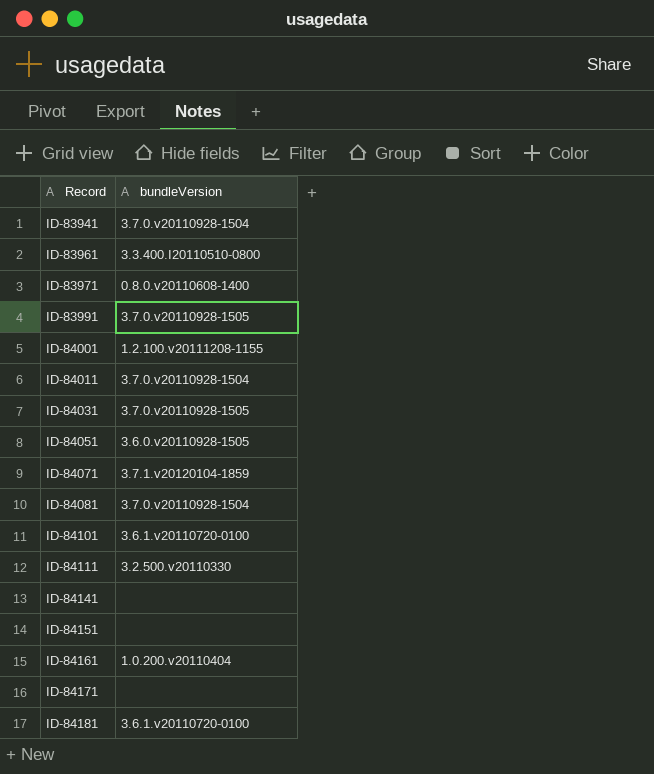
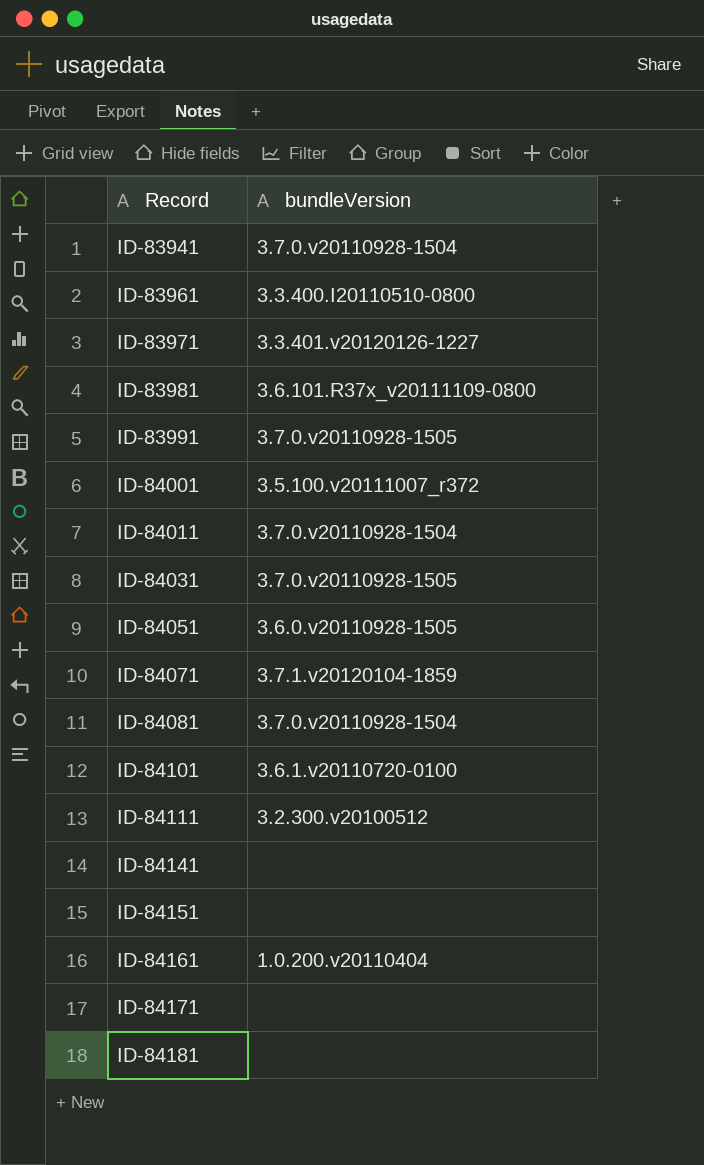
ID-83971 | bundleVersion: 0.8.0.v20110608-1400 -> 3.3.401.v20120126-1227
row ID-83981: none -> 3.6.101.R37x_v20111109-0800
ID-84001 | bundleVersion: 1.2.100.v20111208-1155 -> 3.5.100.v20111007_r372
ID-84111 | bundleVersion: 3.2.500.v20110330 -> 3.2.300.v20100512
ID-84181 | bundleVersion: 3.6.1.v20110720-0100 -> none

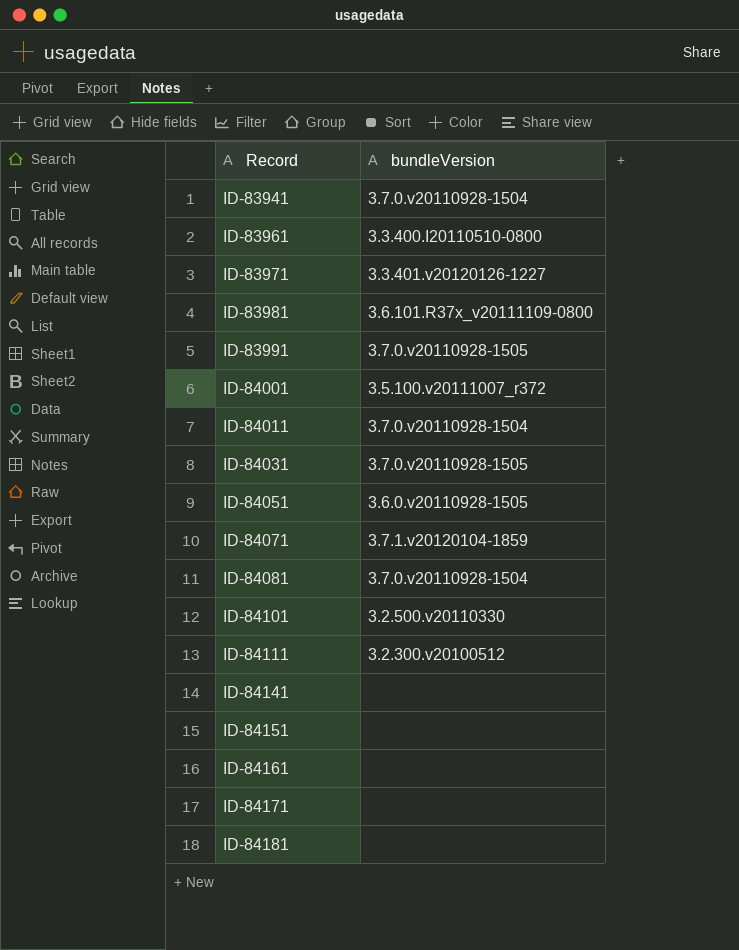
ID-84101 | bundleVersion: 3.6.1.v20110720-0100 -> 3.2.500.v20110330
ID-84161 | bundleVersion: 1.0.200.v20110404 -> none

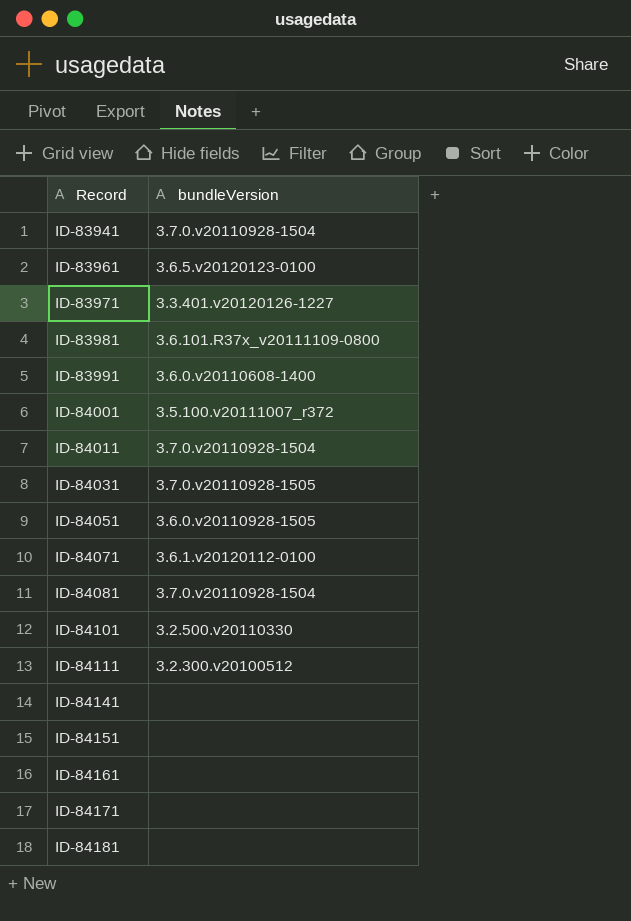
ID-83961 | bundleVersion: 3.3.400.I20110510-0800 -> 3.6.5.v20120123-0100
ID-83991 | bundleVersion: 3.7.0.v20110928-1505 -> 3.6.0.v20110608-1400
ID-84071 | bundleVersion: 3.7.1.v20120104-1859 -> 3.6.1.v20120112-0100

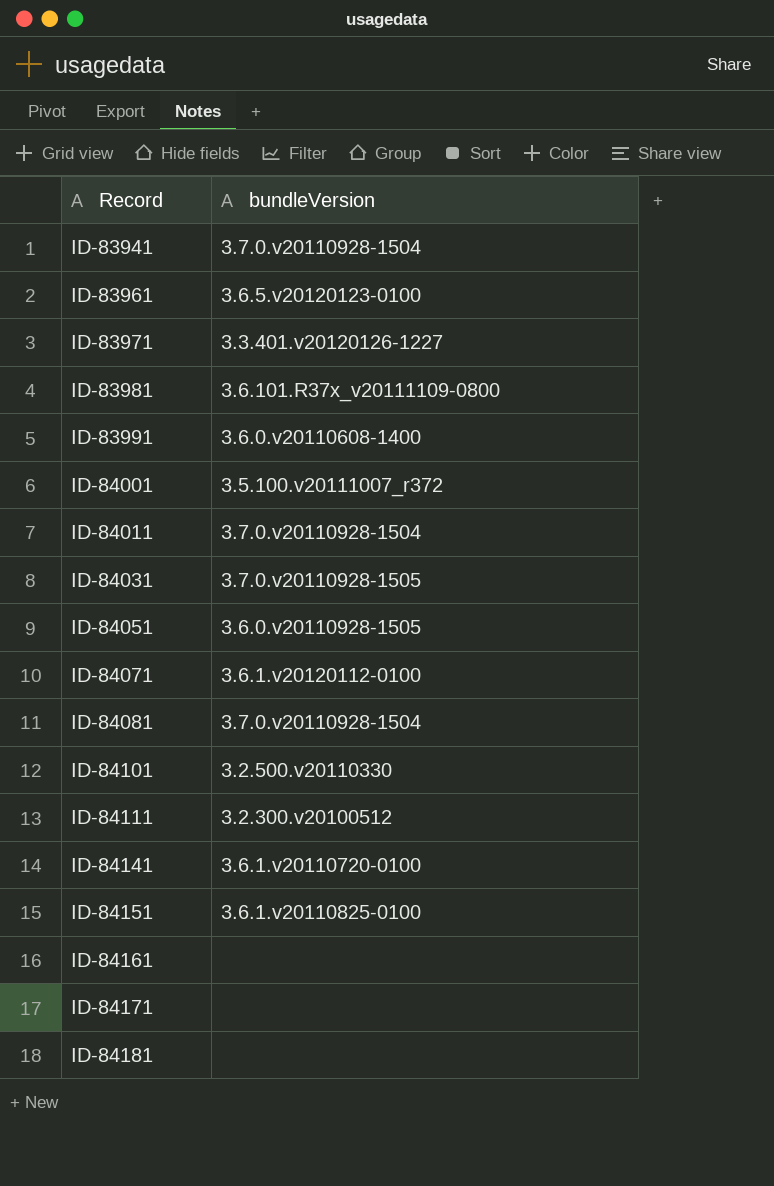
ID-84141 | bundleVersion: none -> 3.6.1.v20110720-0100
ID-84151 | bundleVersion: none -> 3.6.1.v20110825-0100

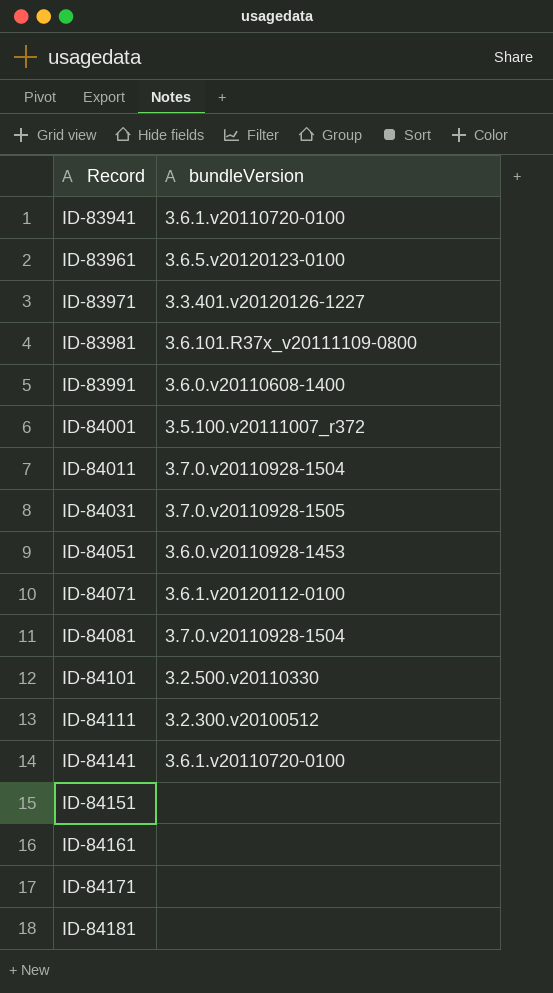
ID-83941 | bundleVersion: 3.7.0.v20110928-1504 -> 3.6.1.v20110720-0100
ID-84051 | bundleVersion: 3.6.0.v20110928-1505 -> 3.6.0.v20110928-1453
ID-84151 | bundleVersion: 3.6.1.v20110825-0100 -> none

